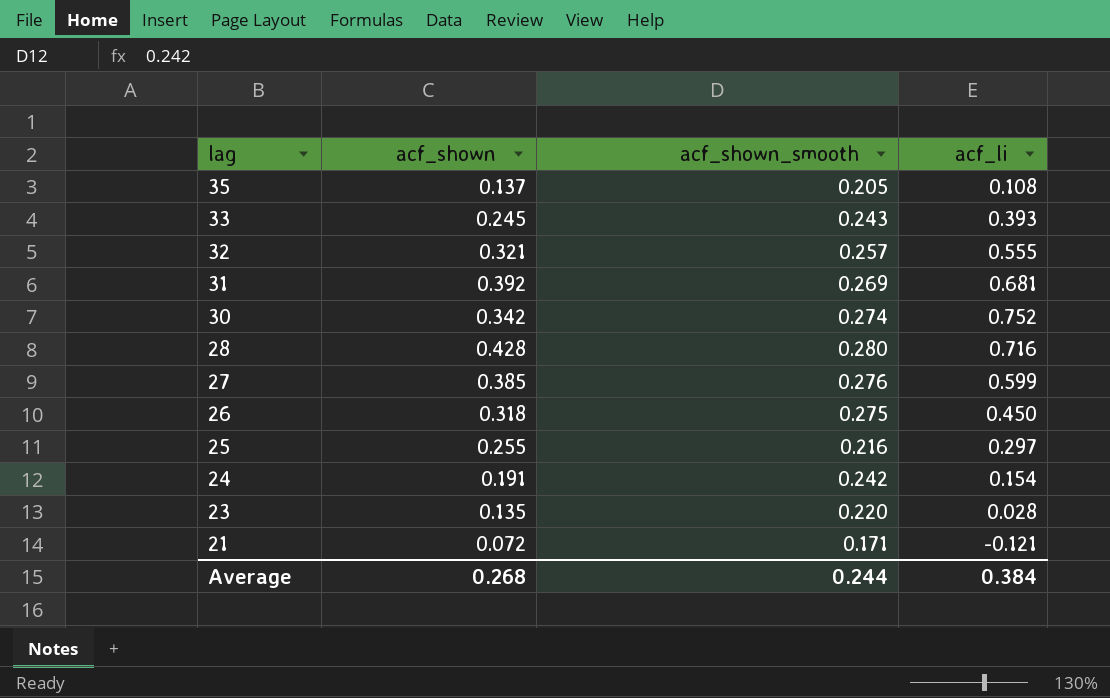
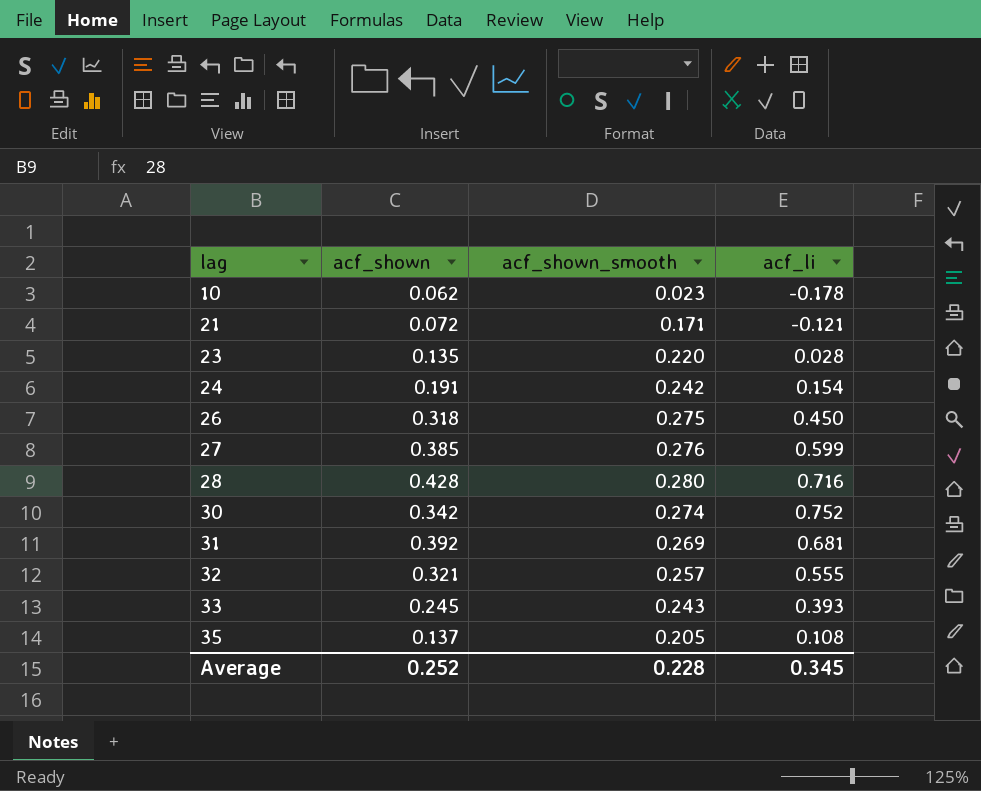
row order: lag descending -> lag ascending
row 25: 0.255 | 0.216 | 0.297 -> none
row 10: none -> 0.062 | 0.023 | -0.178
Average | acf_shown: 0.268 -> 0.252
Average | acf_shown_smooth: 0.244 -> 0.228
Average | acf_li: 0.384 -> 0.345

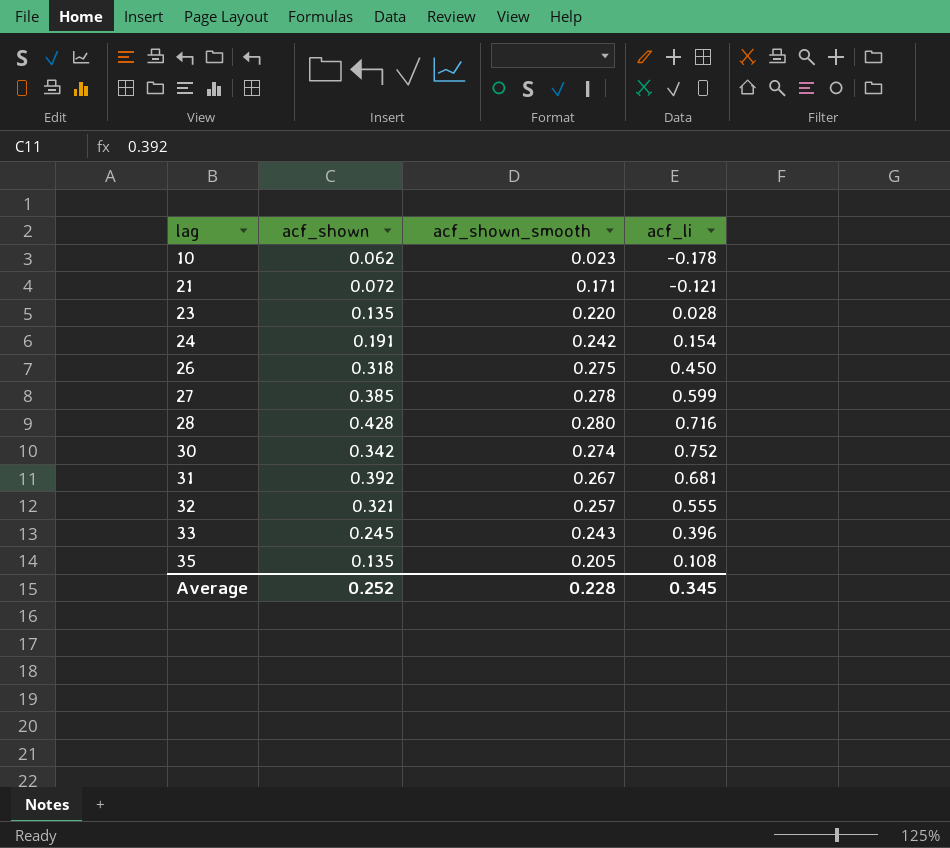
27 | acf_shown_smooth: 0.276 -> 0.278
31 | acf_shown_smooth: 0.269 -> 0.267
33 | acf_li: 0.393 -> 0.396
35 | acf_shown: 0.137 -> 0.135

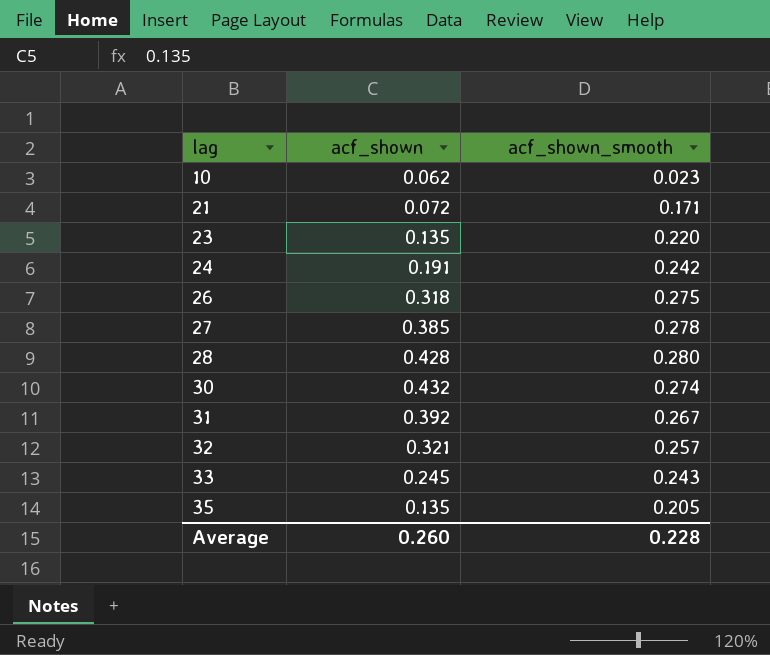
column acf_li | position: 4 -> none
30 | acf_shown: 0.342 -> 0.432
Average | acf_shown: 0.252 -> 0.260

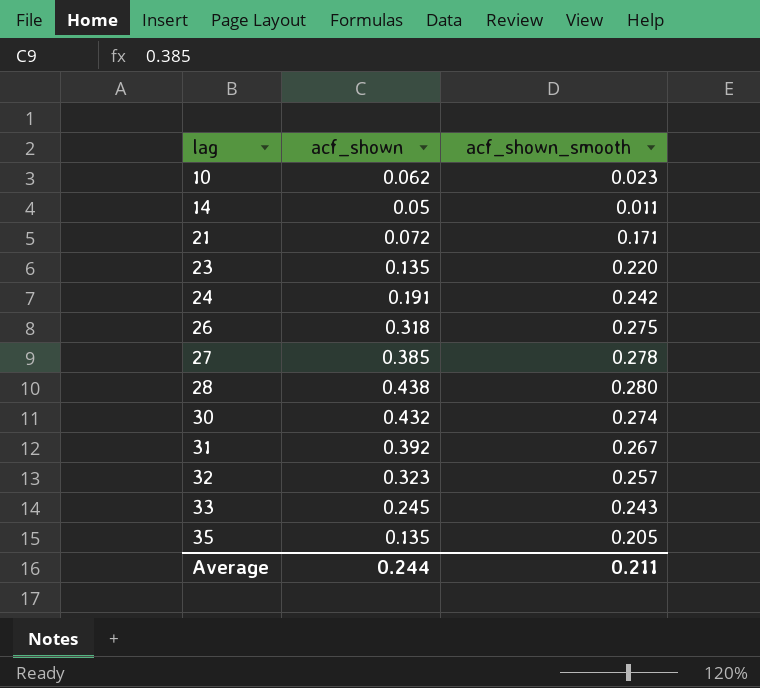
row 14: none -> 0.05 | 0.011
28 | acf_shown: 0.428 -> 0.438
32 | acf_shown: 0.321 -> 0.323
Average | acf_shown: 0.260 -> 0.244
Average | acf_shown_smooth: 0.228 -> 0.211

